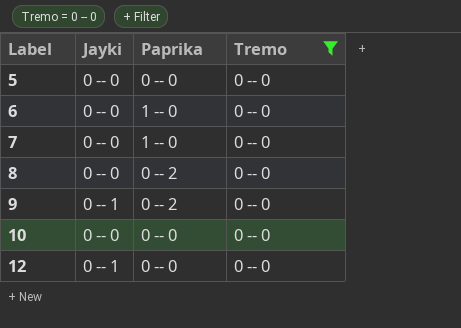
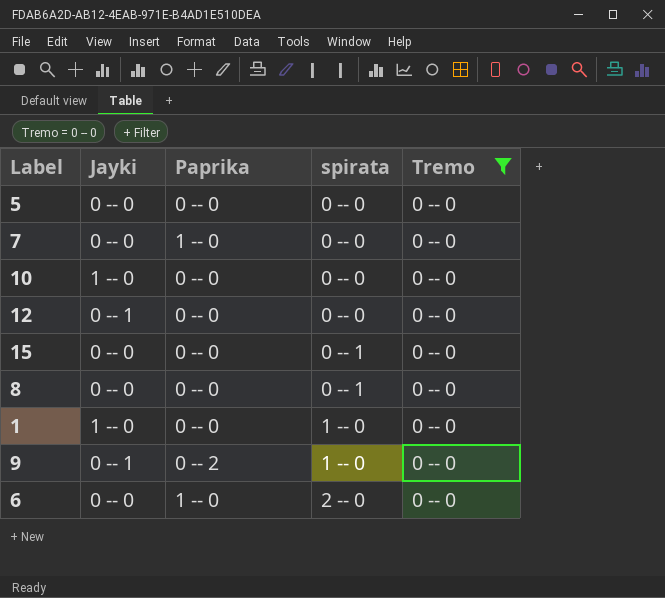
row order: Label ascending -> spirata ascending
column spirata | position: none -> 4
10 | Jayki: 0 -- 0 -> 1 -- 0
row 15: none -> 0 -- 0 | 0 -- 0 | 0 -- 1 | 0 -- 0
8 | Paprika: 0 -- 2 -> 0 -- 0
row 1: none -> 1 -- 0 | 0 -- 0 | 1 -- 0 | 0 -- 0

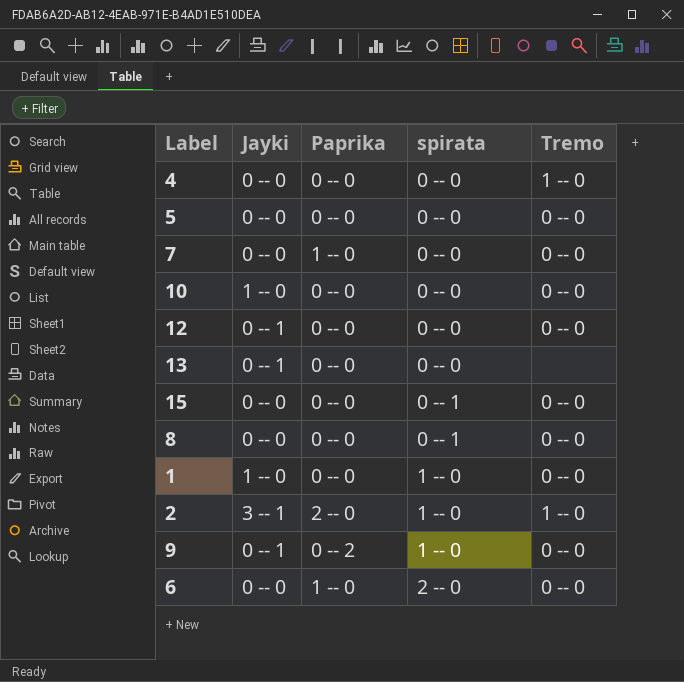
filter: Tremo = 0 -- 0 -> none

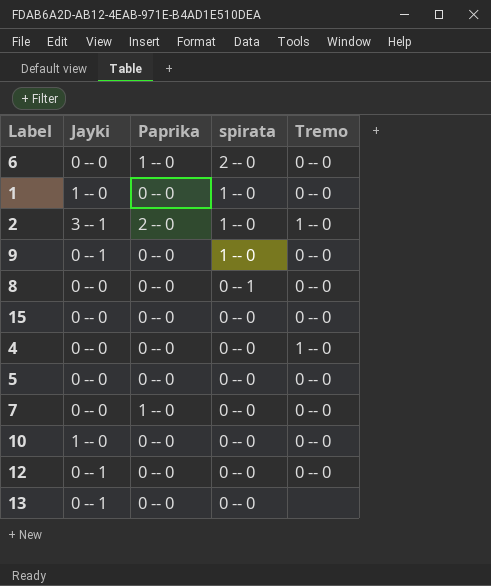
row order: spirata ascending -> spirata descending
9 | Paprika: 0 -- 2 -> 0 -- 0
15 | spirata: 0 -- 1 -> 0 -- 0

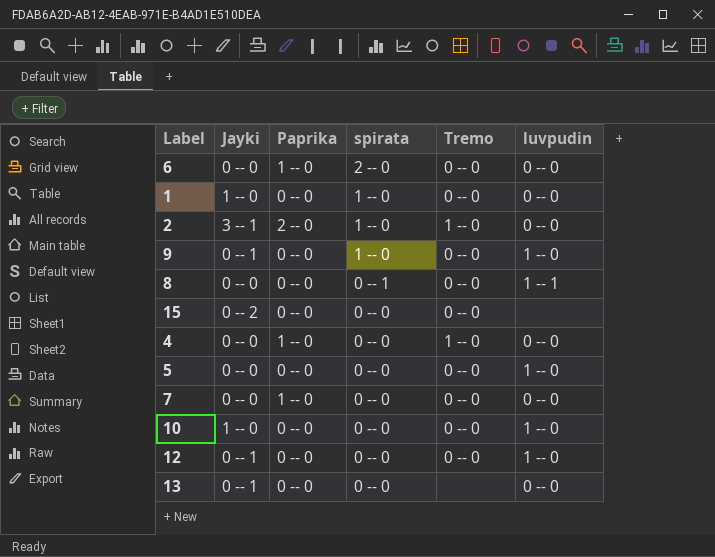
column luvpudin | position: none -> 6
15 | Jayki: 0 -- 0 -> 0 -- 2
4 | Paprika: 0 -- 0 -> 1 -- 0

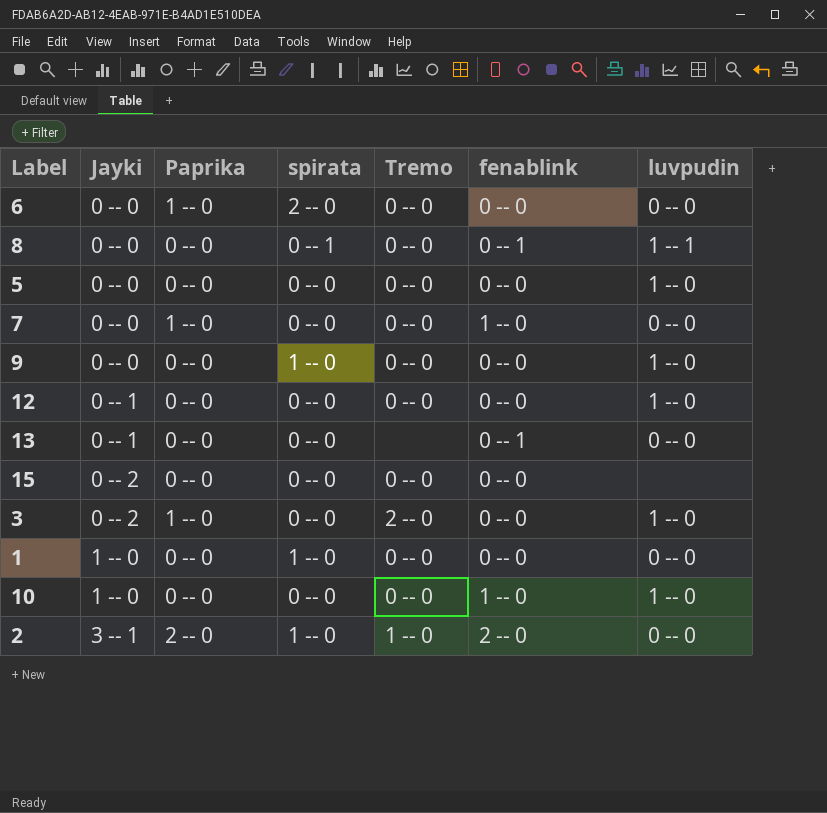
row order: spirata descending -> Jayki ascending
column fenablink | position: none -> 6
row 4: 0 -- 0 | 1 -- 0 | 0 -- 0 | 1 -- 0 | 0 -- 0 -> none
9 | Jayki: 0 -- 1 -> 0 -- 0
row 3: none -> 0 -- 2 | 1 -- 0 | 0 -- 0 | 2 -- 0 | 0 -- 0 | 1 -- 0

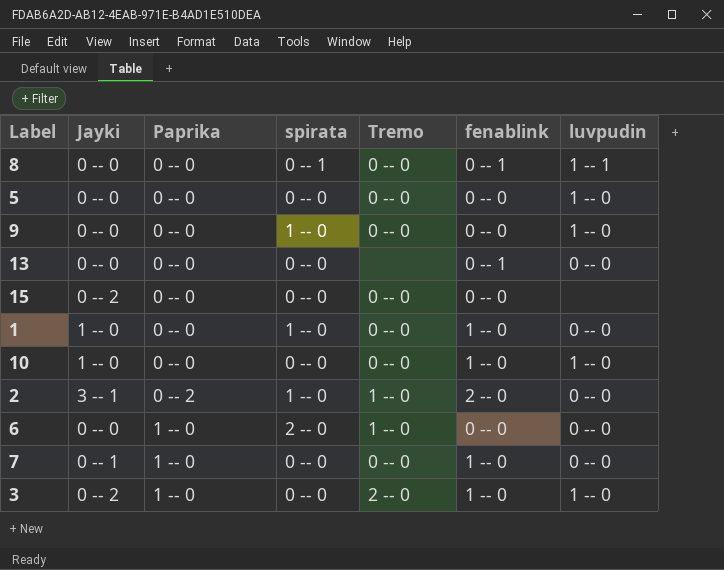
row order: Jayki ascending -> Paprika ascending
row 12: 0 -- 1 | 0 -- 0 | 0 -- 0 | 0 -- 0 | 0 -- 0 | 1 -- 0 -> none
13 | Jayki: 0 -- 1 -> 0 -- 0
1 | fenablink: 0 -- 0 -> 1 -- 0
2 | Paprika: 2 -- 0 -> 0 -- 2
6 | Tremo: 0 -- 0 -> 1 -- 0
7 | Jayki: 0 -- 0 -> 0 -- 1
3 | fenablink: 0 -- 0 -> 1 -- 0

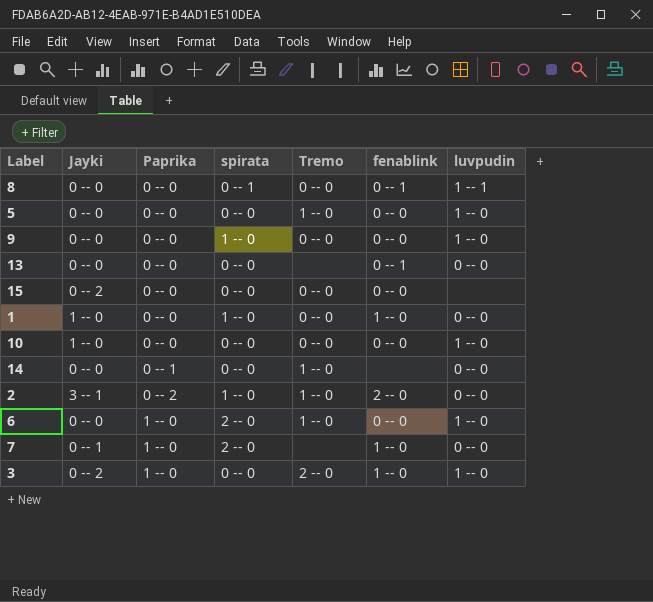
5 | Tremo: 0 -- 0 -> 1 -- 0
10 | fenablink: 1 -- 0 -> 0 -- 0
row 14: none -> 0 -- 0 | 0 -- 1 | 0 -- 0 | 1 -- 0 | none | 0 -- 0
6 | luvpudin: 0 -- 0 -> 1 -- 0
7 | spirata: 0 -- 0 -> 2 -- 0
7 | Tremo: 0 -- 0 -> none

